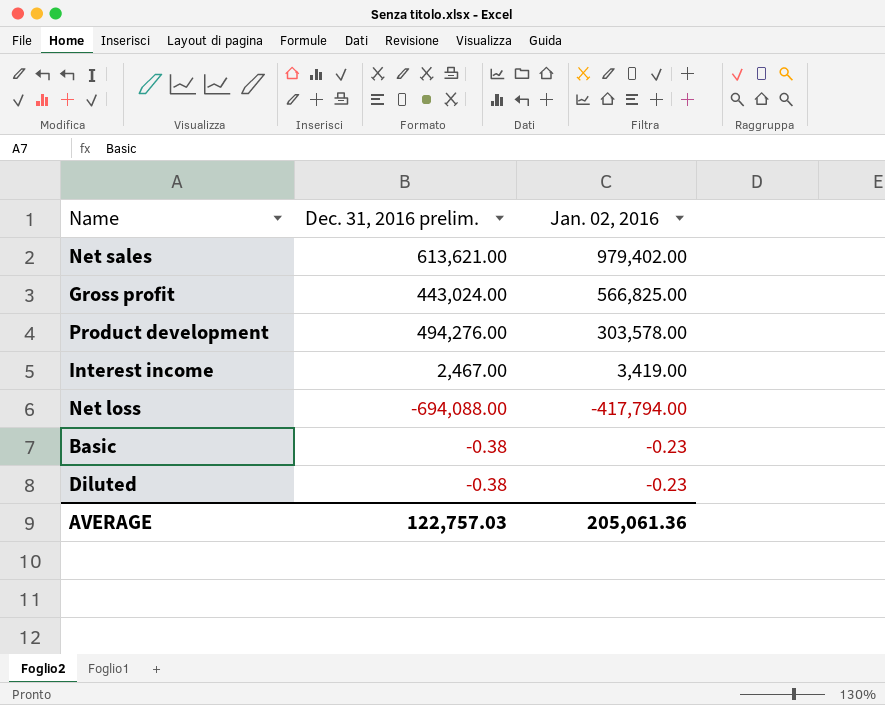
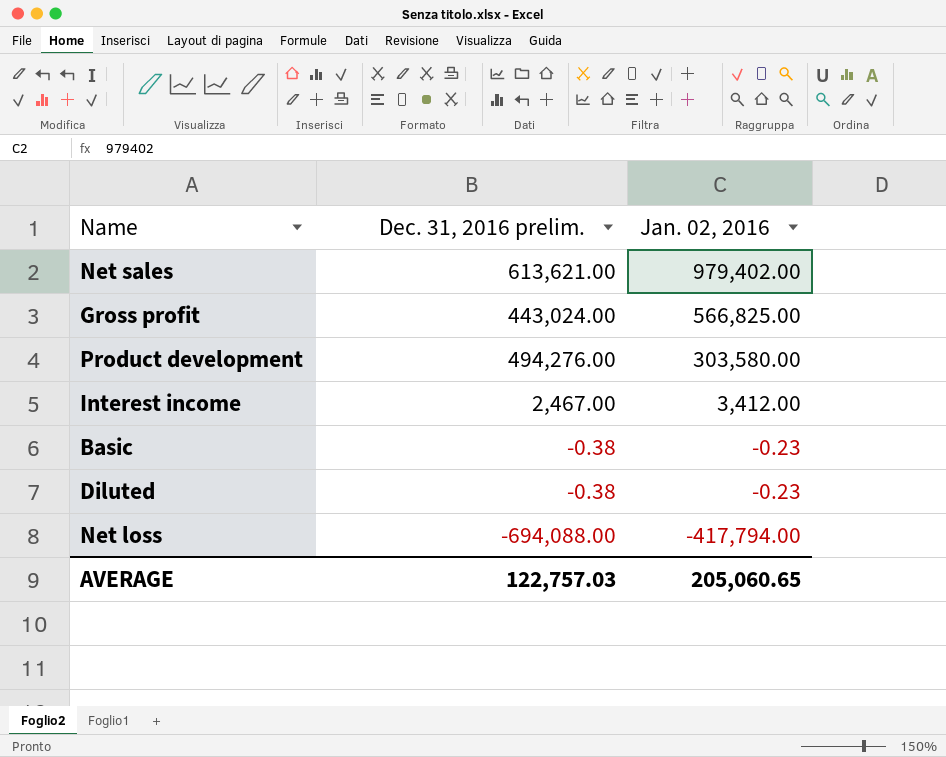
row order: none -> Jan. 02, 2016 descending
Product development | Jan. 02, 2016: 303,578.00 -> 303,580.00
Interest income | Jan. 02, 2016: 3,419.00 -> 3,412.00
AVERAGE | Jan. 02, 2016: 205,061.36 -> 205,060.65

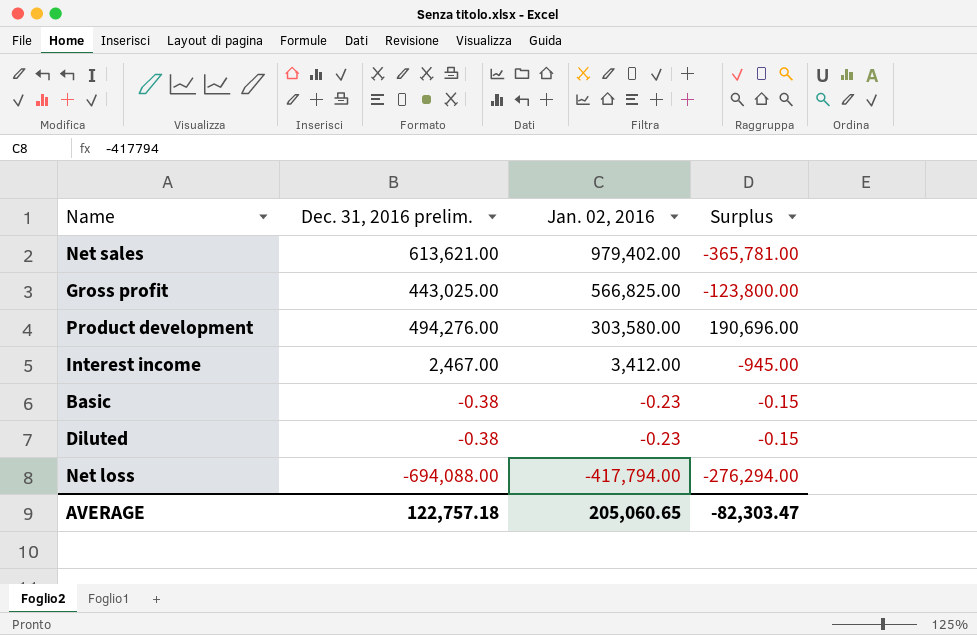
column Surplus | formula: none -> [Dec. 31, 2016 prelim.] - [Jan. 02, 2016]
Gross profit | Dec. 31, 2016 prelim.: 443,024.00 -> 443,025.00
AVERAGE | Dec. 31, 2016 prelim.: 122,757.03 -> 122,757.18

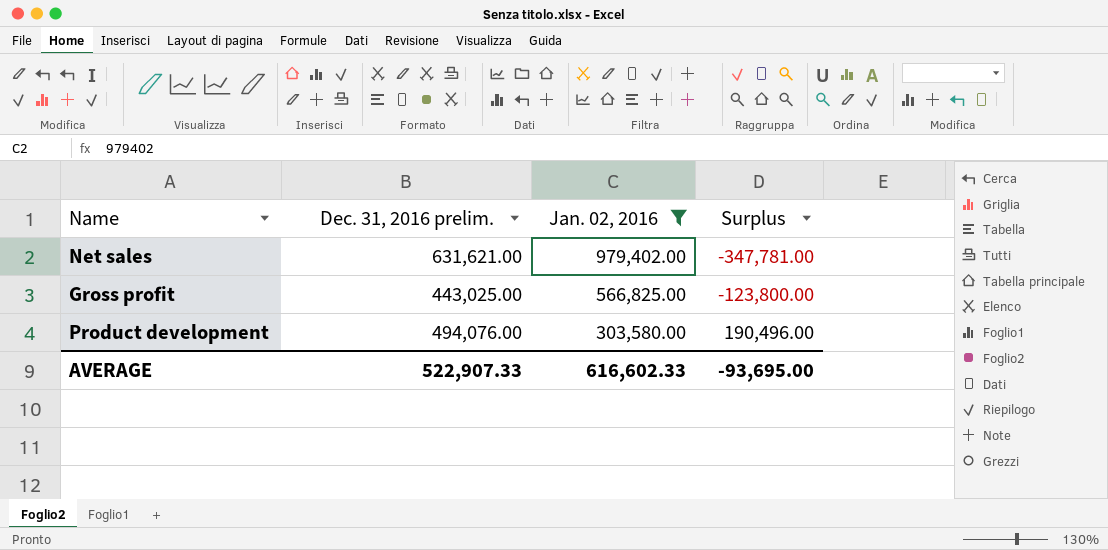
filter: none -> Jan. 02, 2016 >= 303,580.00
Net sales | Dec. 31, 2016 prelim.: 613,621.00 -> 631,621.00
Net sales | Surplus: -365,781.00 -> -347,781.00
Product development | Dec. 31, 2016 prelim.: 494,276.00 -> 494,076.00
Product development | Surplus: 190,696.00 -> 190,496.00
AVERAGE | Dec. 31, 2016 prelim.: 122,757.18 -> 522,907.33
AVERAGE | Jan. 02, 2016: 205,060.65 -> 616,602.33
AVERAGE | Surplus: -82,303.47 -> -93,695.00

